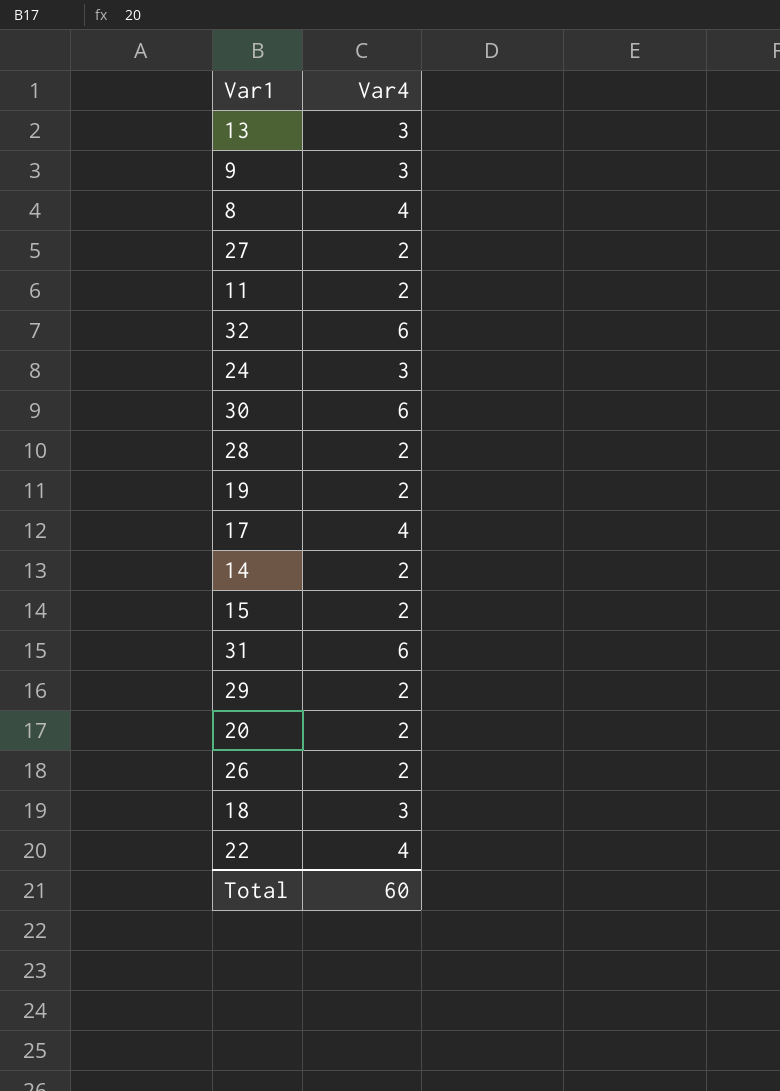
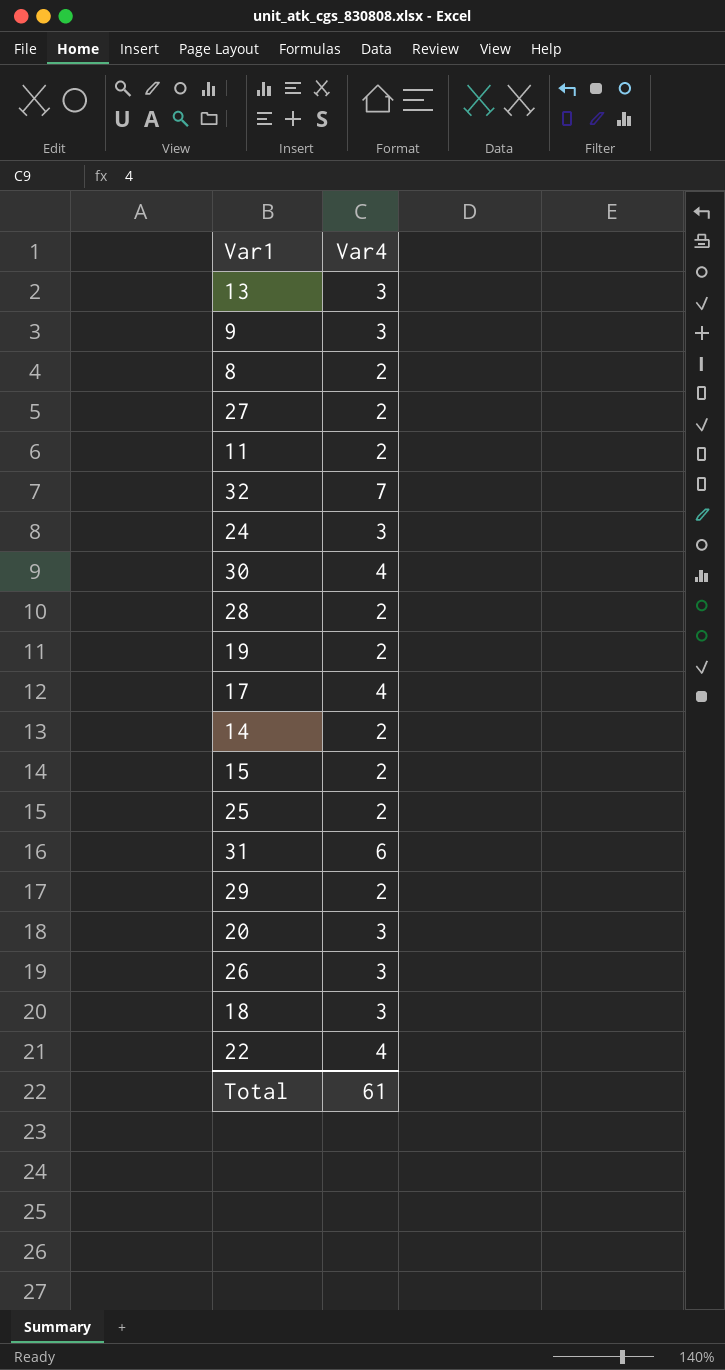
8 | Var4: 4 -> 2
32 | Var4: 6 -> 7
30 | Var4: 6 -> 4
row 25: none -> 2
20 | Var4: 2 -> 3
26 | Var4: 2 -> 3
Total | Var4: 60 -> 61

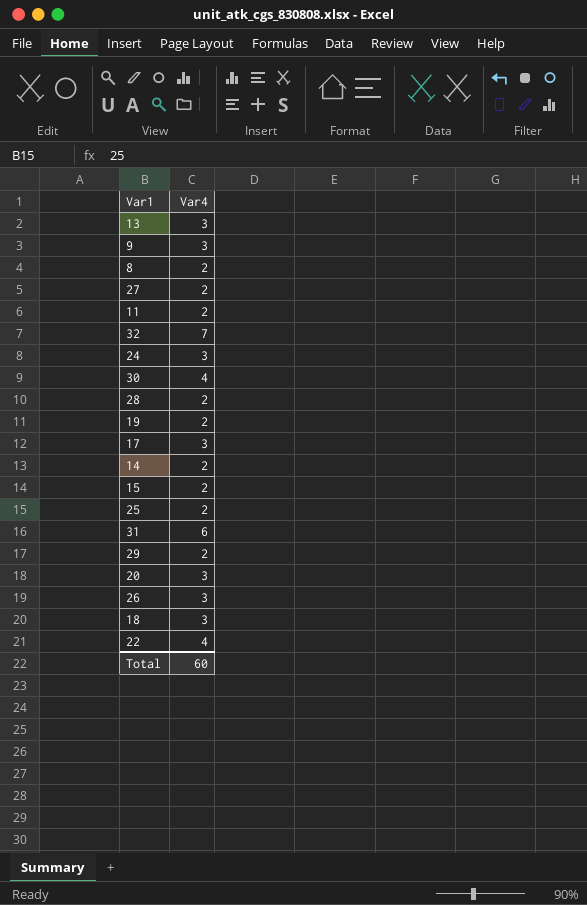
17 | Var4: 4 -> 3
Total | Var4: 61 -> 60

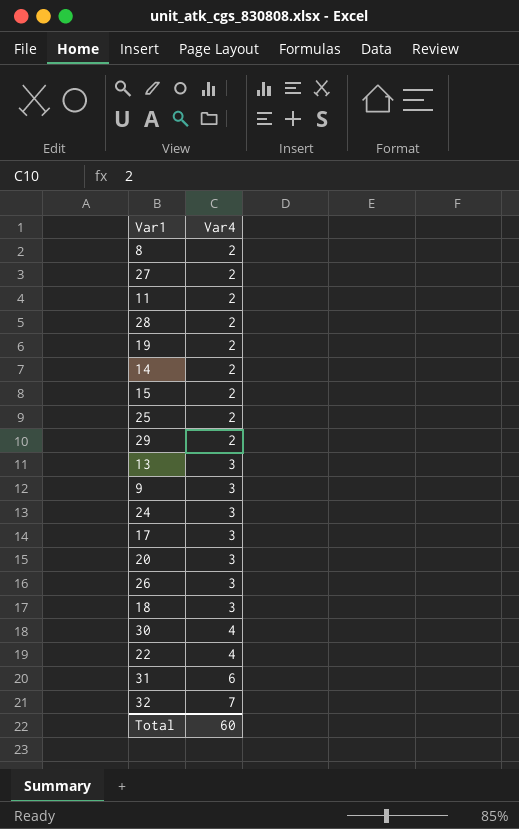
row order: none -> Var4 ascending

